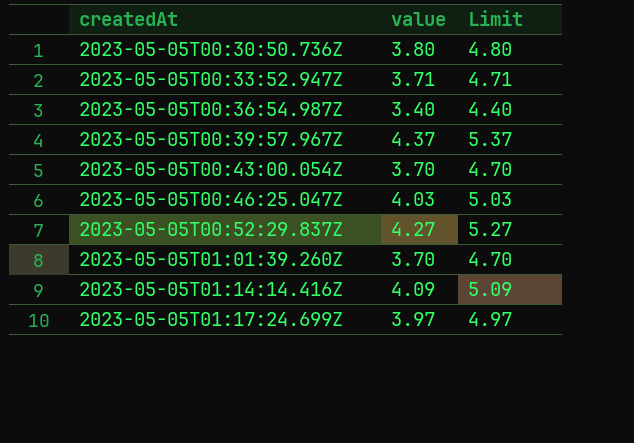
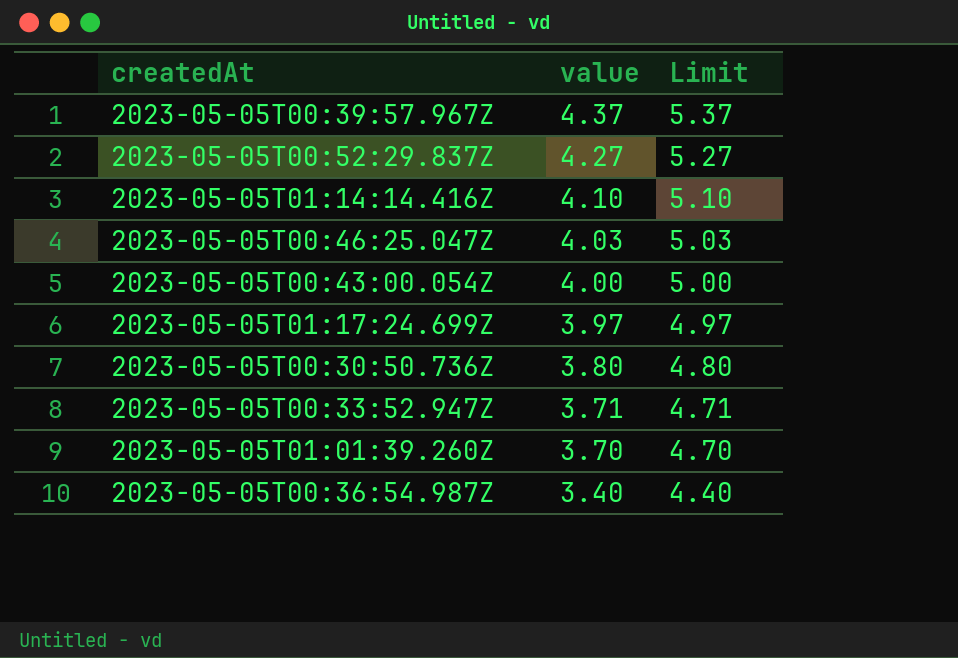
row order: createdAt ascending -> value descending
2023-05-05T01:14:14.416Z | value: 4.09 -> 4.10
2023-05-05T01:14:14.416Z | Limit: 5.09 -> 5.10
2023-05-05T00:43:00.054Z | value: 3.70 -> 4.00
2023-05-05T00:43:00.054Z | Limit: 4.70 -> 5.00

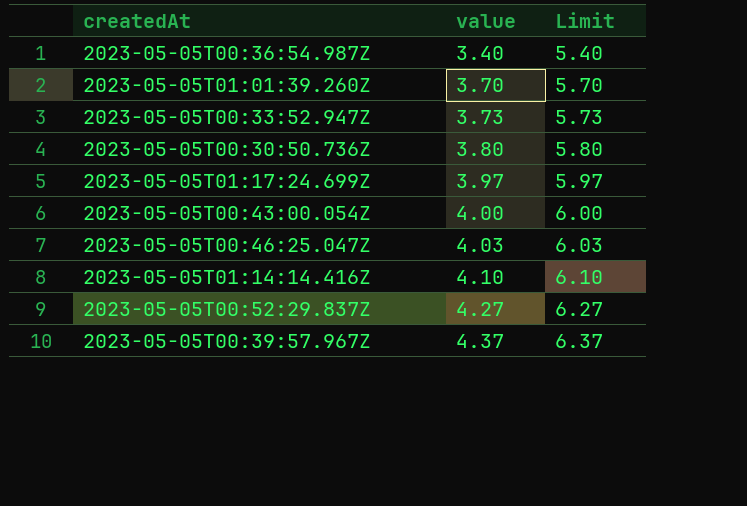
row order: value descending -> value ascending
column Limit | formula: [value] + 1 -> [value] + 2
2023-05-05T00:33:52.947Z | value: 3.71 -> 3.73

